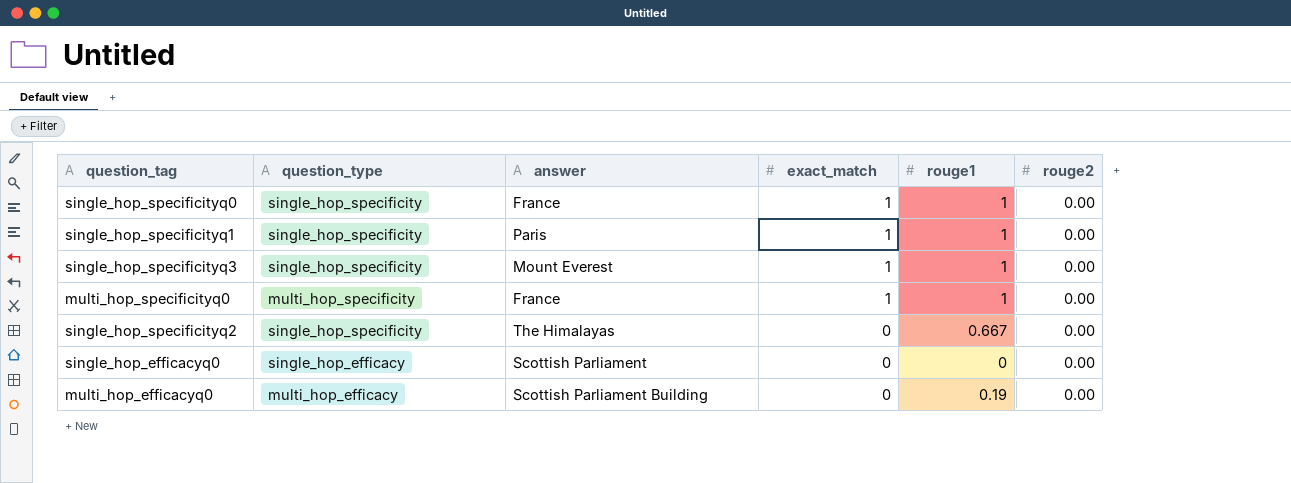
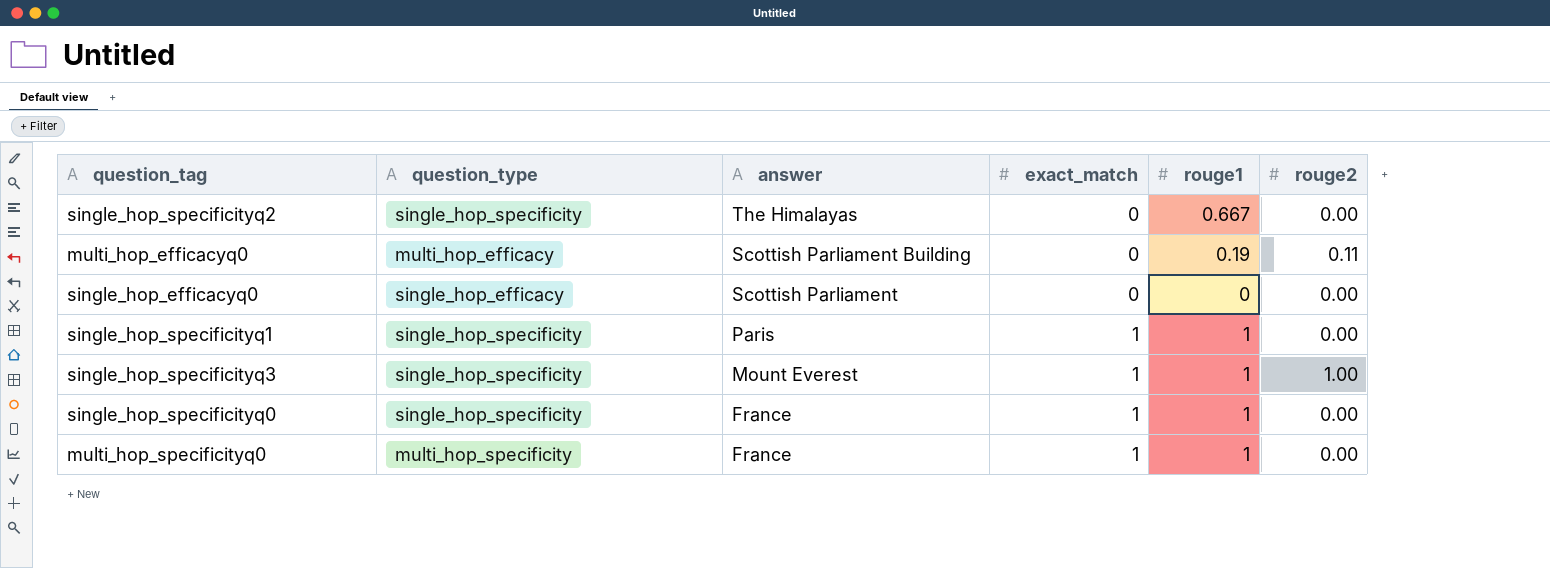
row order: exact_match descending -> answer descending
multi_hop_efficacyq0 | rouge2: 0.00 -> 0.11
single_hop_specificityq3 | rouge2: 0.00 -> 1.00

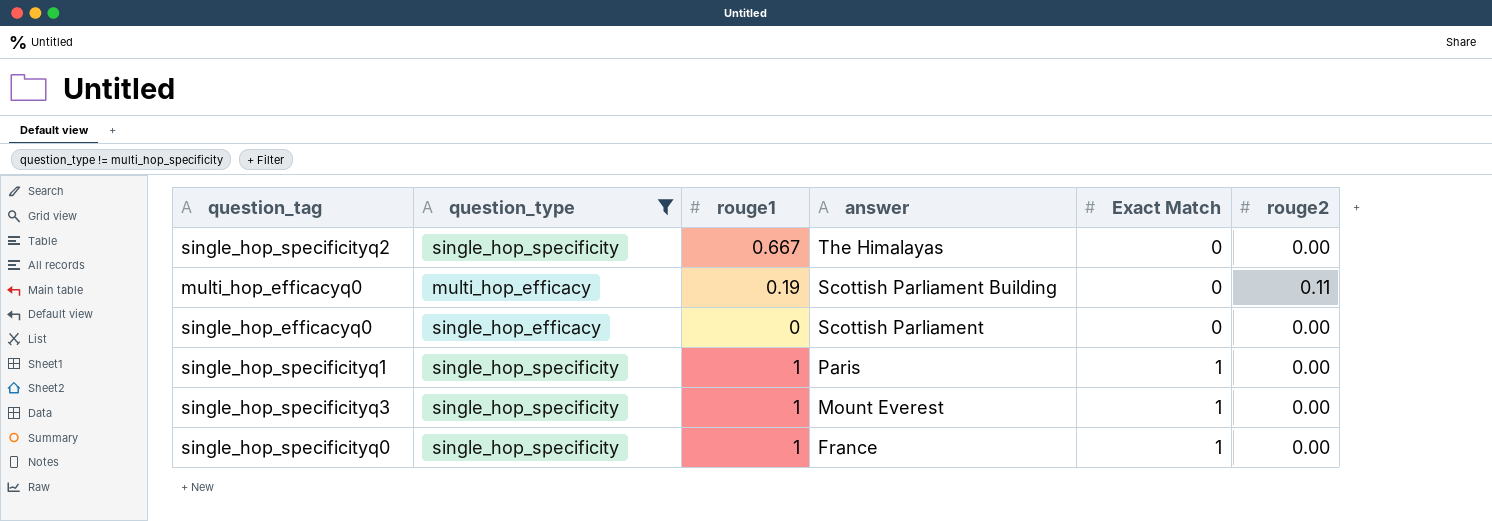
filter: none -> question_type != multi_hop_specificity
column rouge1 | position: 5 -> 3
column name: exact_match -> Exact Match
single_hop_specificityq3 | rouge2: 1.00 -> 0.00

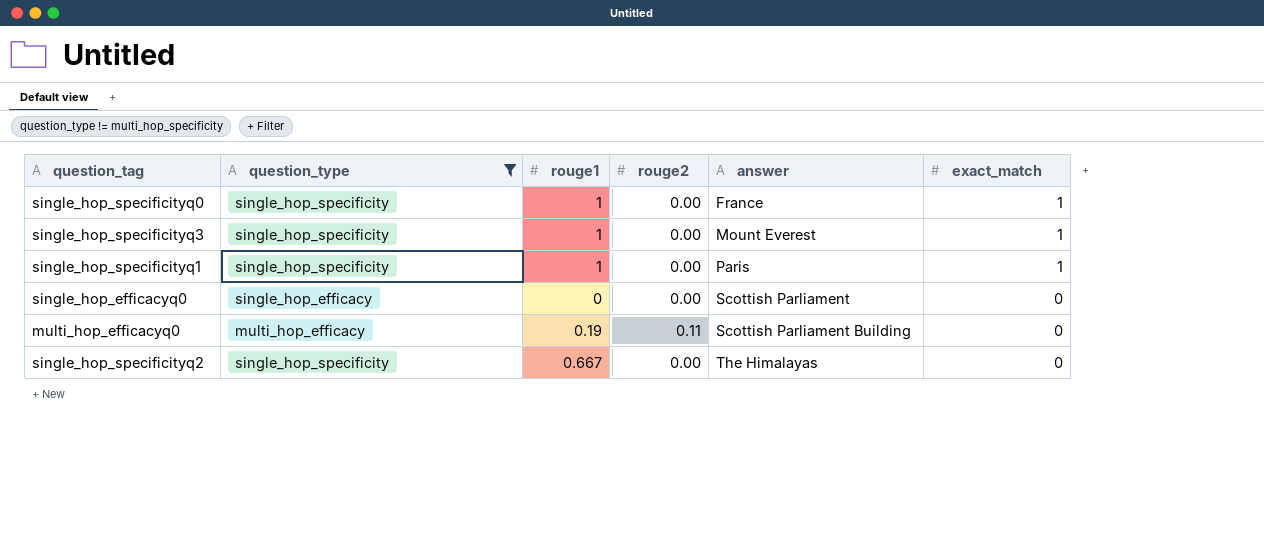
row order: answer descending -> answer ascending
column rouge2 | position: 6 -> 4
column name: Exact Match -> exact_match

